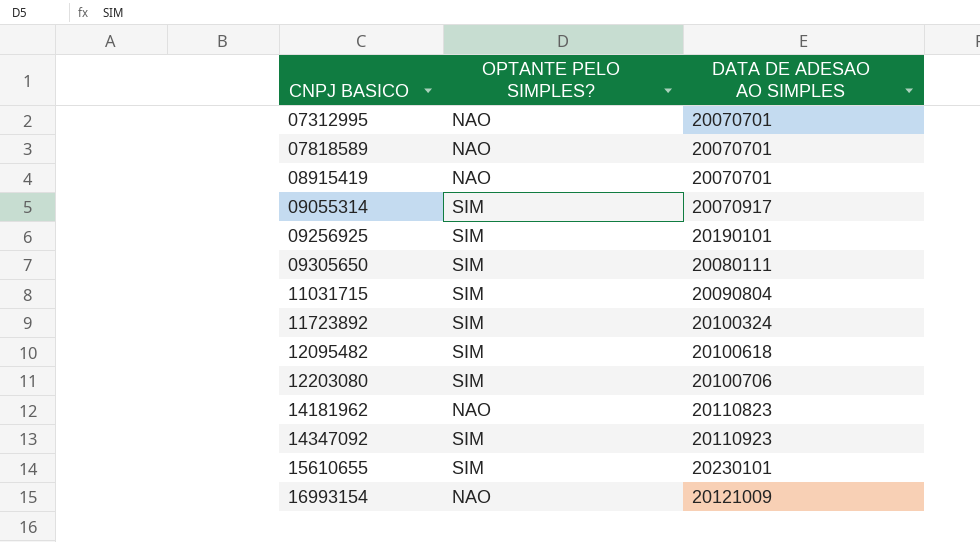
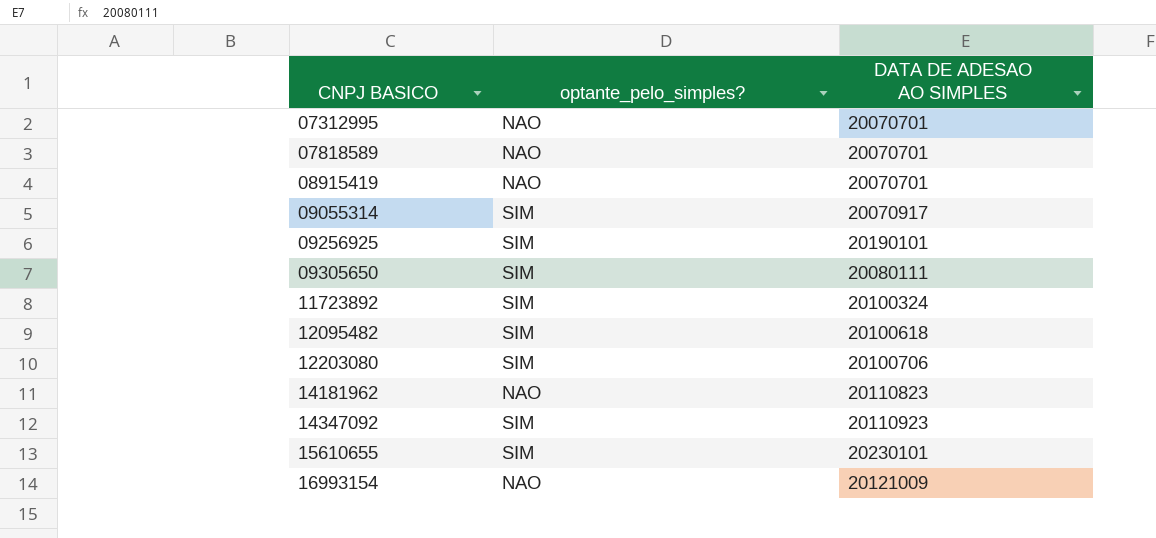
column name: OPTANTE PELO SIMPLES? -> optante_pelo_simples?
row 11031715: SIM | 20090804 -> none

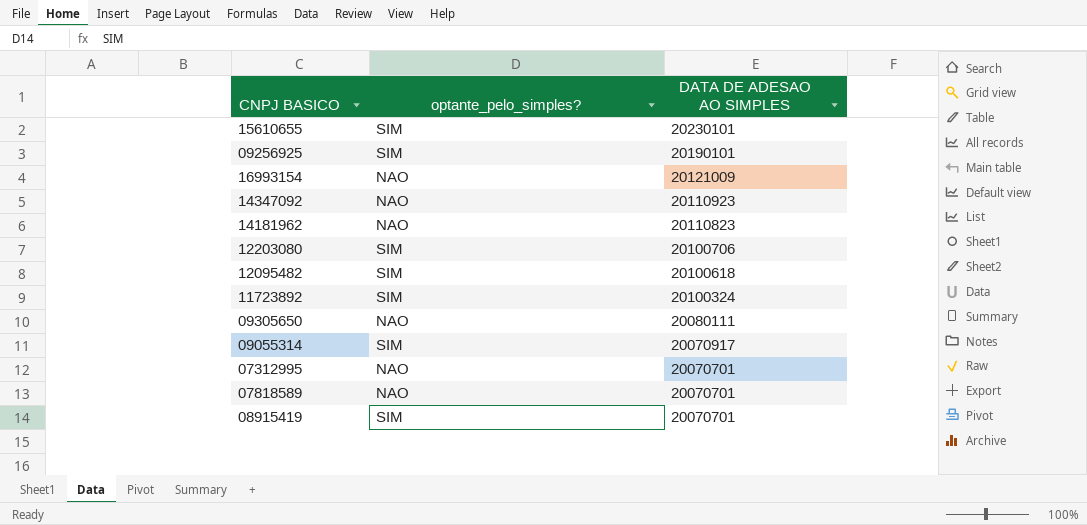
row order: CNPJ BASICO ascending -> DATA DE ADESAO AO SIMPLES descending
14347092 | optante_pelo_simples?: SIM -> NAO
09305650 | optante_pelo_simples?: SIM -> NAO
08915419 | optante_pelo_simples?: NAO -> SIM

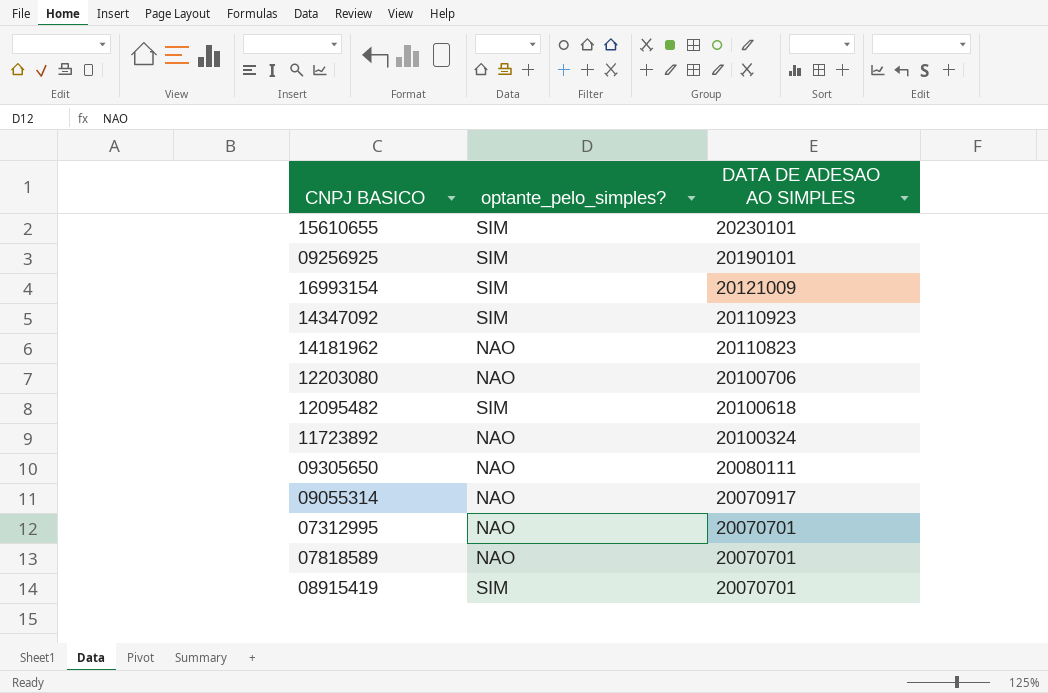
16993154 | optante_pelo_simples?: NAO -> SIM
14347092 | optante_pelo_simples?: NAO -> SIM
12203080 | optante_pelo_simples?: SIM -> NAO
11723892 | optante_pelo_simples?: SIM -> NAO
09055314 | optante_pelo_simples?: SIM -> NAO

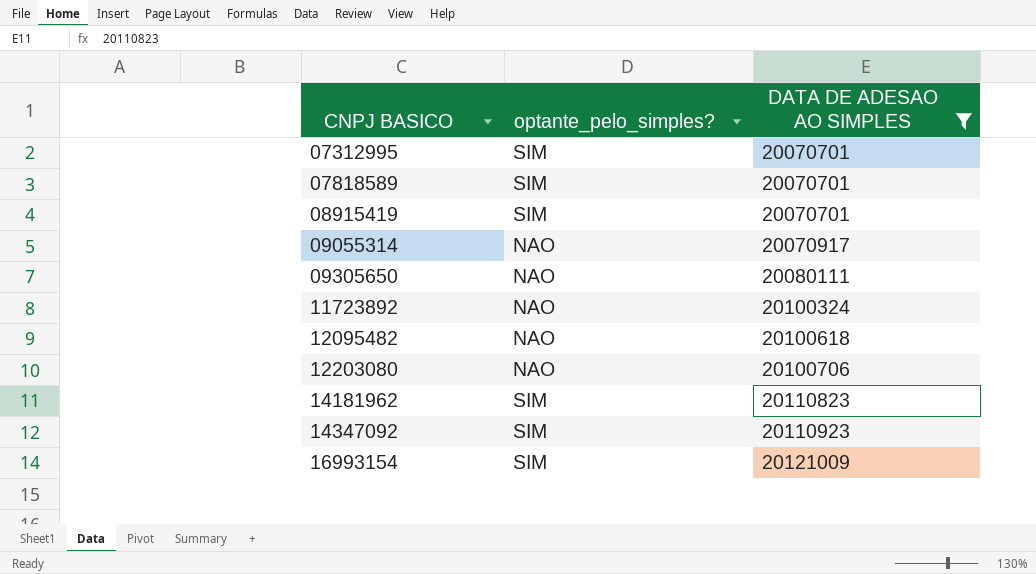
filter: none -> DATA DE ADESAO AO SIMPLES <= 20121009
row order: DATA DE ADESAO AO SIMPLES descending -> CNPJ BASICO ascending
07312995 | optante_pelo_simples?: NAO -> SIM
07818589 | optante_pelo_simples?: NAO -> SIM
12095482 | optante_pelo_simples?: SIM -> NAO
14181962 | optante_pelo_simples?: NAO -> SIM

